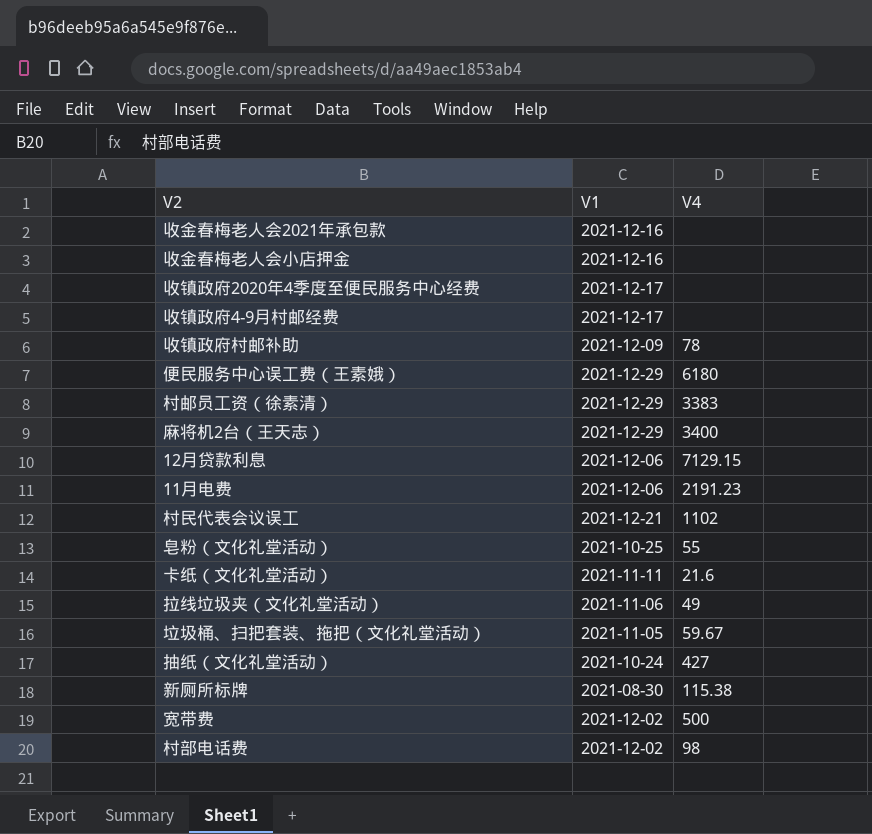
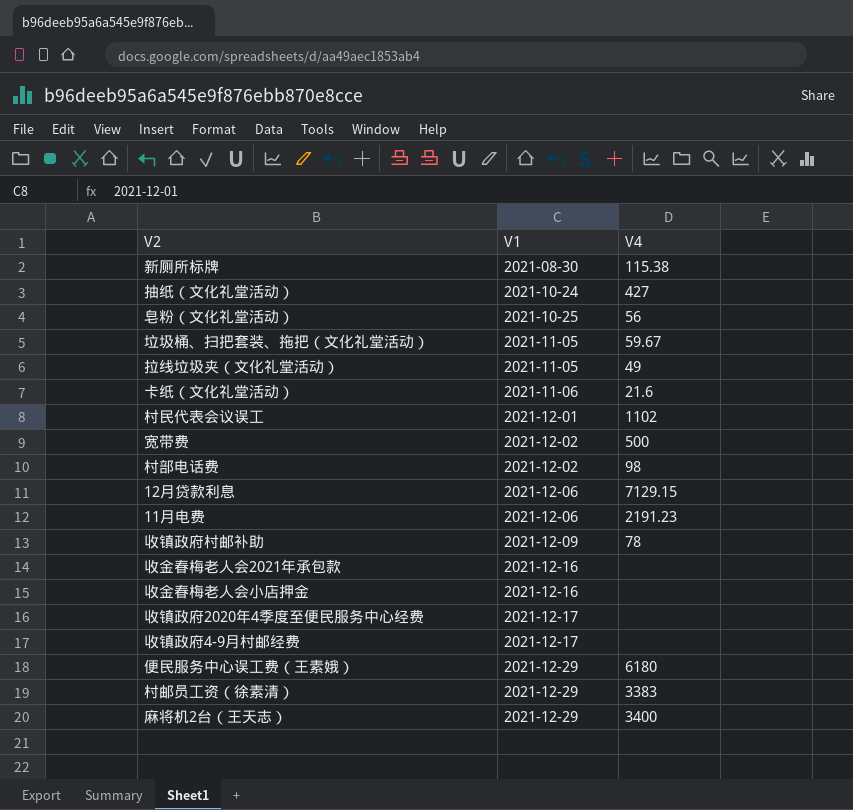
row order: none -> V1 ascending
皂粉（文化礼堂活动） | V4: 55 -> 56
拉线垃圾夹（文化礼堂活动） | V1: 2021-11-06 -> 2021-11-05
卡纸（文化礼堂活动） | V1: 2021-11-11 -> 2021-11-06
村民代表会议误工 | V1: 2021-12-21 -> 2021-12-01

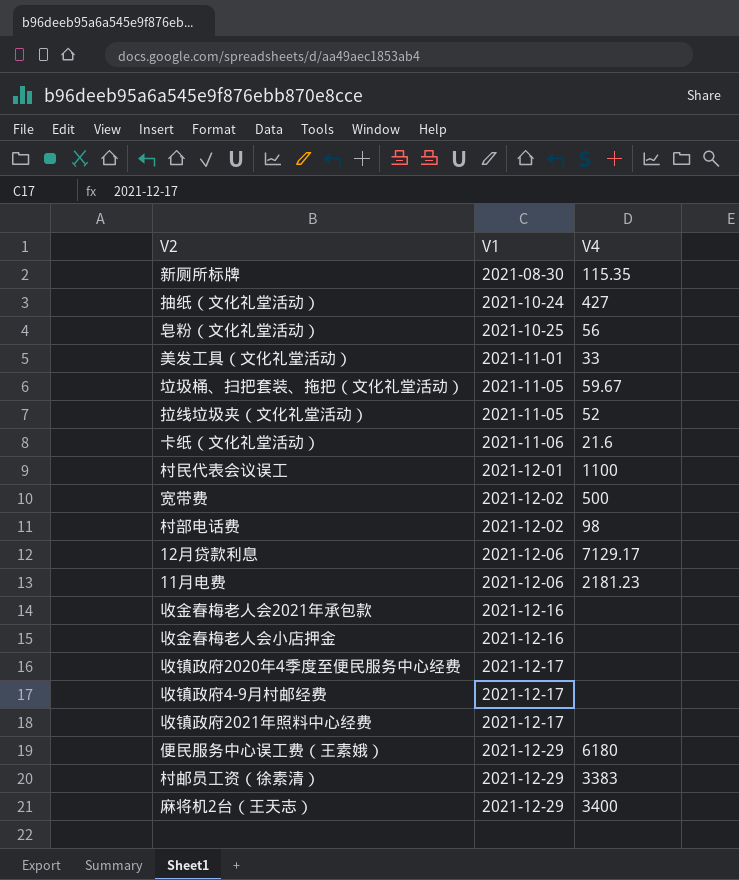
row 收镇政府村邮补助: 2021-12-09 | 78 -> none
新厕所标牌 | V4: 115.38 -> 115.35
row 美发工具（文化礼堂活动）: none -> 2021-11-01 | 33
拉线垃圾夹（文化礼堂活动） | V4: 49 -> 52
村民代表会议误工 | V4: 1102 -> 1100
12月贷款利息 | V4: 7129.15 -> 7129.17
11月电费 | V4: 2191.23 -> 2181.23
row 收镇政府2021年照料中心经费: none -> 2021-12-17 | none

